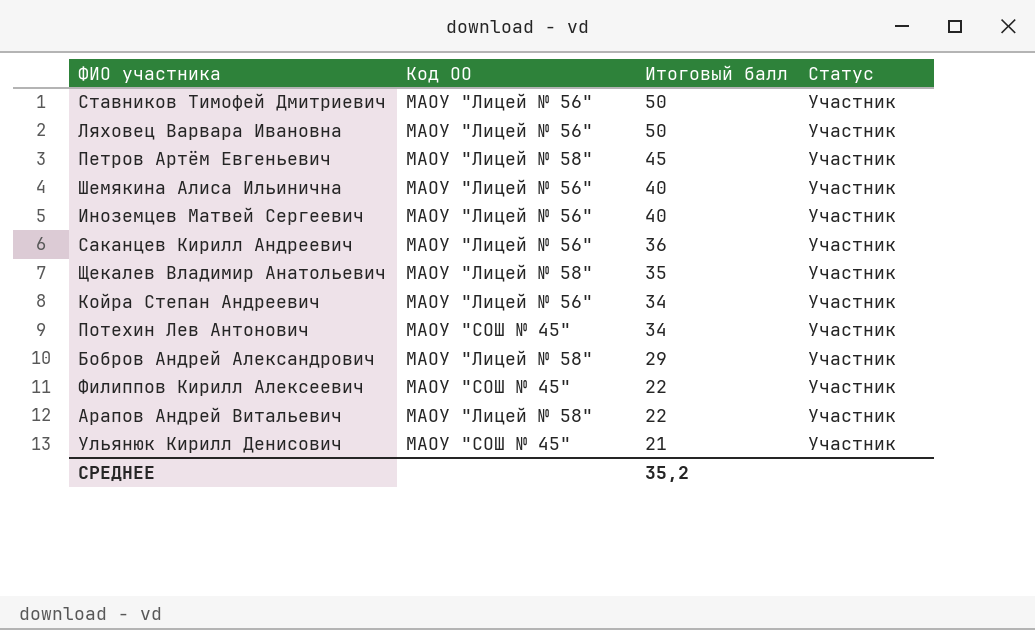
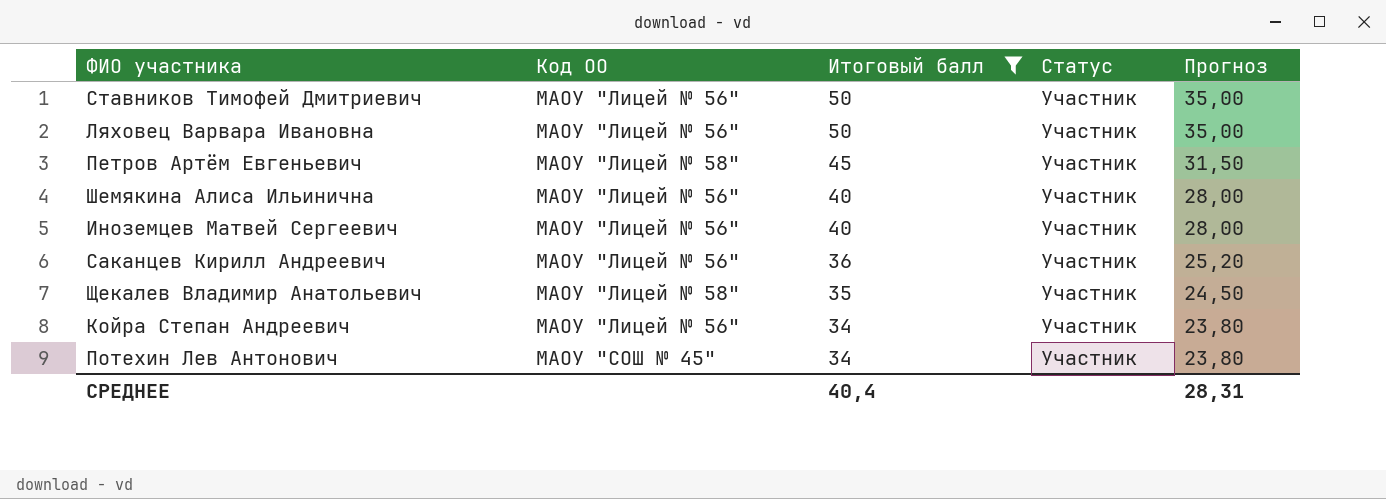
filter: none -> Итоговый балл >= 34
column Прогноз | formula: none -> [Итоговый балл] * 0,7
СРЕДНЕЕ | Итоговый балл: 35,2 -> 40,4

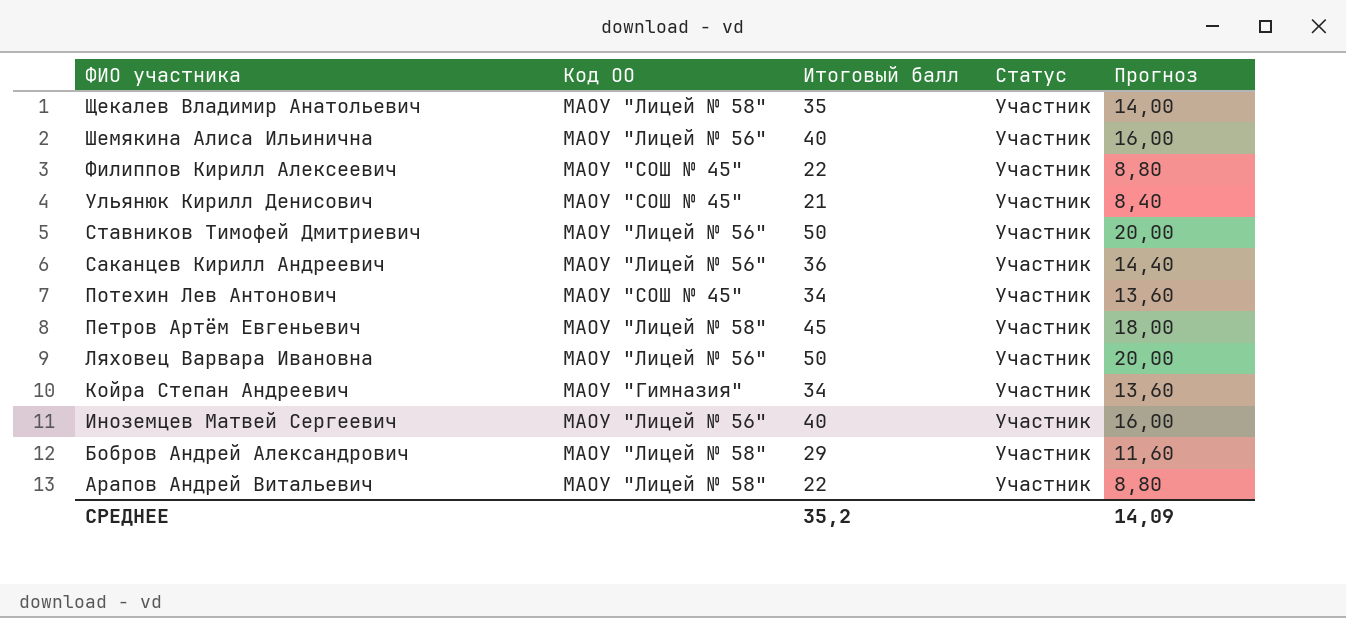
filter: Итоговый балл >= 34 -> none
row order: Итоговый балл descending -> ФИО участника descending
column Прогноз | formula: [Итоговый балл] * 0,7 -> [Итоговый балл] * 0,4
Койра Степан Андреевич | Код ОО: МАОУ "Лицей № 56" -> МАОУ "Гимназия"
СРЕДНЕЕ | Итоговый балл: 40,4 -> 35,2
СРЕДНЕЕ | Прогноз: 28,31 -> 14,09

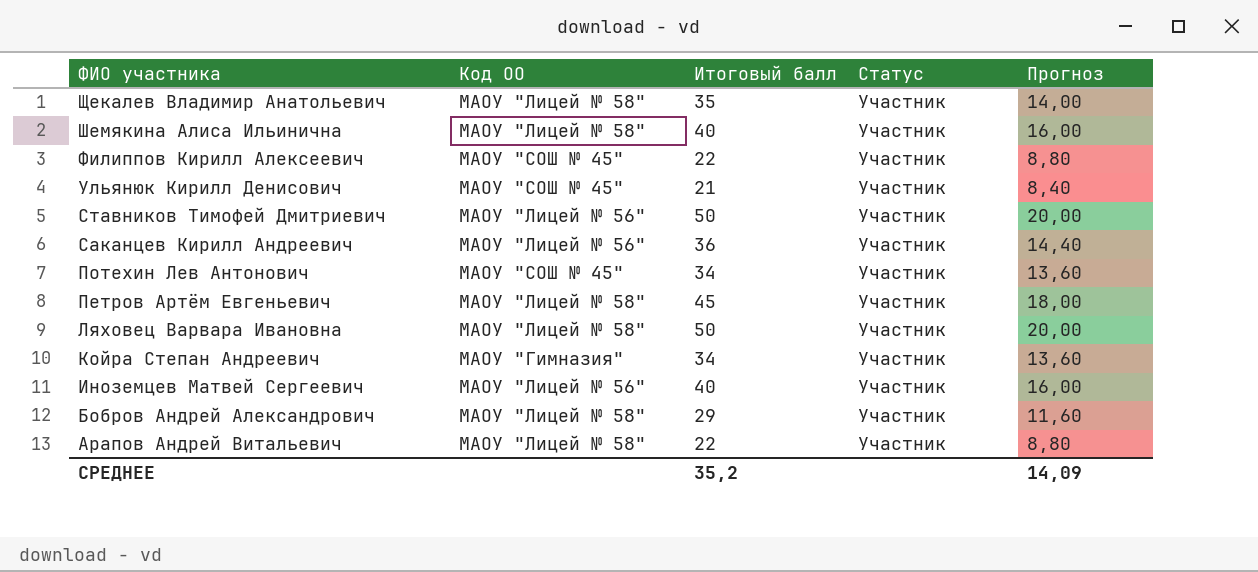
Шемякина Алиса Ильинична | Код ОО: МАОУ "Лицей № 56" -> МАОУ "Лицей № 58"
Ляховец Варвара Ивановна | Код ОО: МАОУ "Лицей № 56" -> МАОУ "Лицей № 58"

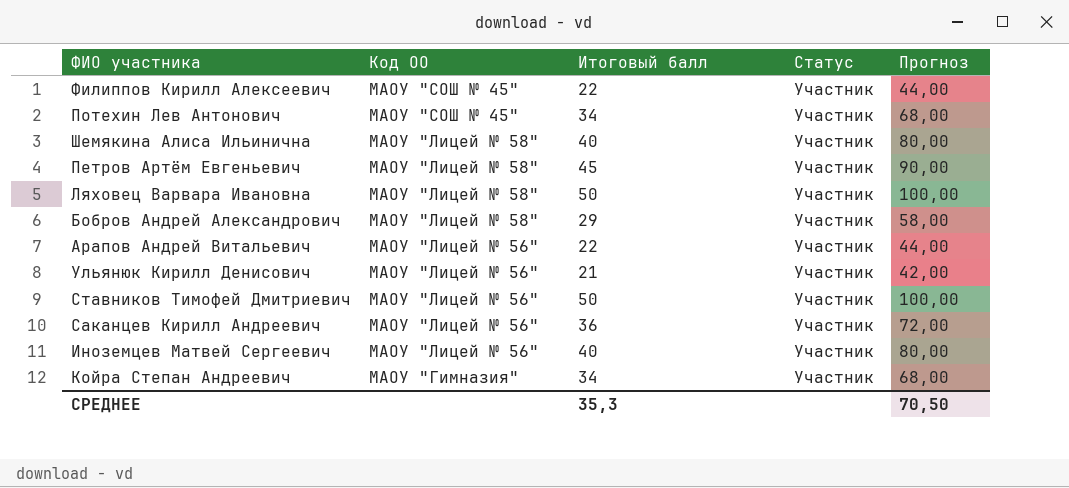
row order: ФИО участника descending -> Код ОО descending
column Прогноз | formula: [Итоговый балл] * 0,4 -> [Итоговый балл] * 2
row Щекалев Владимир Анатольевич: МАОУ "Лицей № 58" | 35 | Участник | 14,00 -> none
Арапов Андрей Витальевич | Код ОО: МАОУ "Лицей № 58" -> МАОУ "Лицей № 56"
Ульянюк Кирилл Денисович | Код ОО: МАОУ "СОШ № 45" -> МАОУ "Лицей № 56"
СРЕДНЕЕ | Итоговый балл: 35,2 -> 35,3
СРЕДНЕЕ | Прогноз: 14,09 -> 70,50

